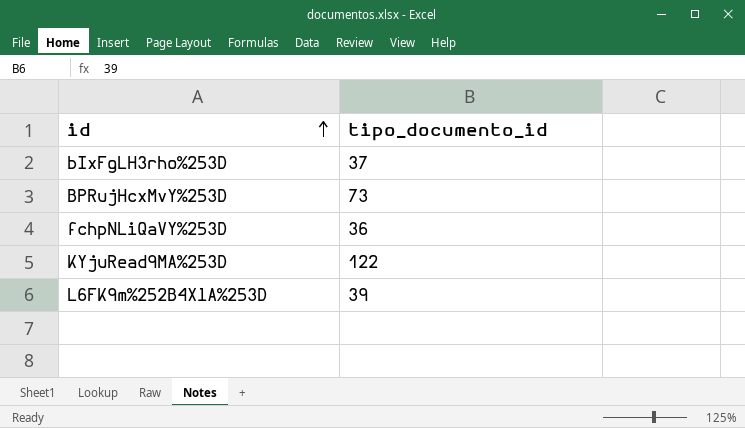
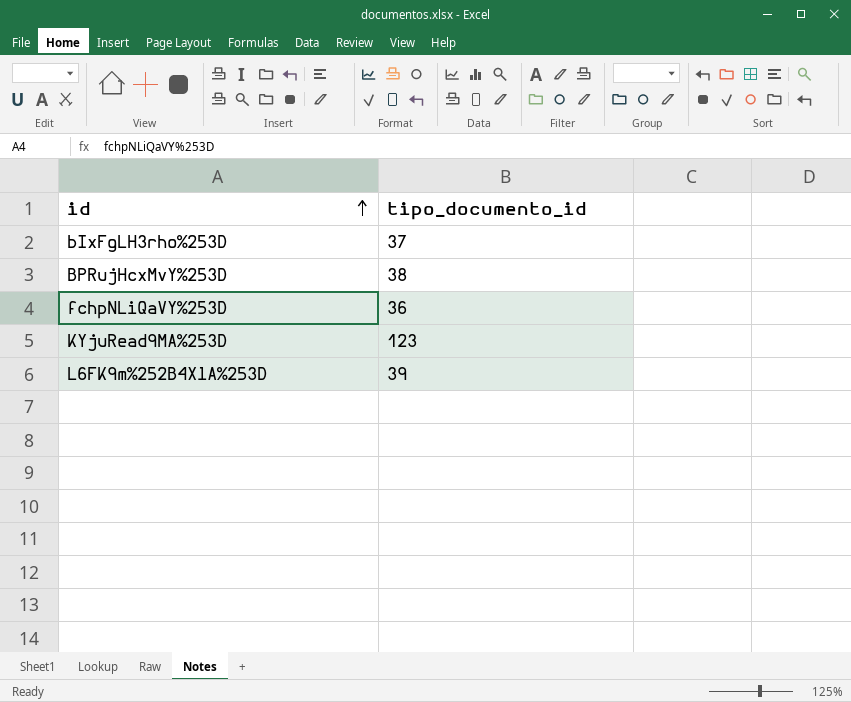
BPRujHcxMvY%253D | tipo_documento_id: 73 -> 38
KYjuRead9MA%253D | tipo_documento_id: 122 -> 123

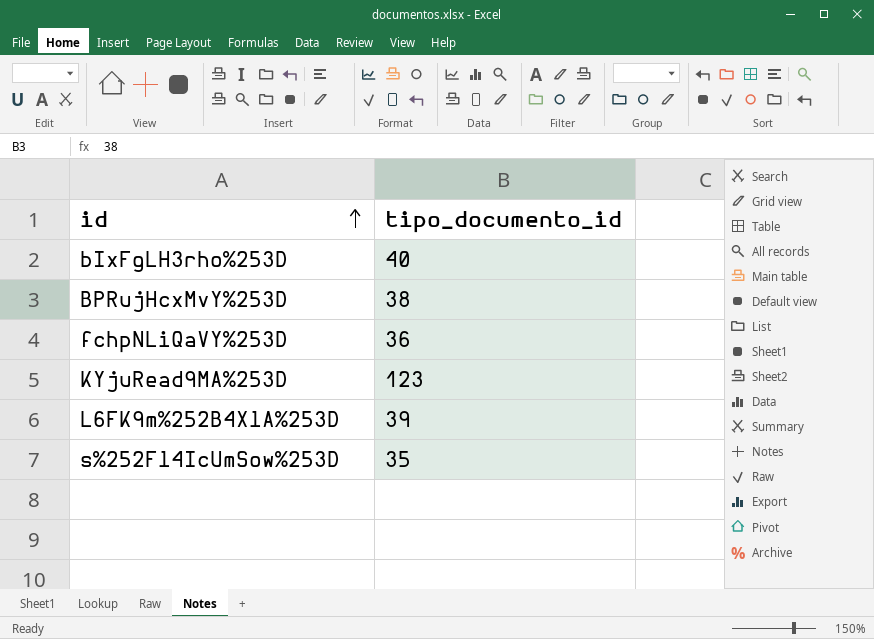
bIxFgLH3rho%253D | tipo_documento_id: 37 -> 40
row s%252Fl4IcUmSow%253D: none -> 35

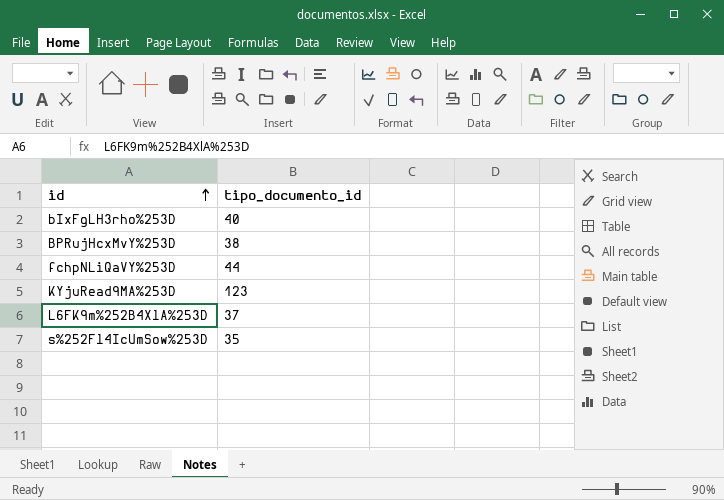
fchpNLiQaVY%253D | tipo_documento_id: 36 -> 44
L6FK9m%252B4XlA%253D | tipo_documento_id: 39 -> 37

